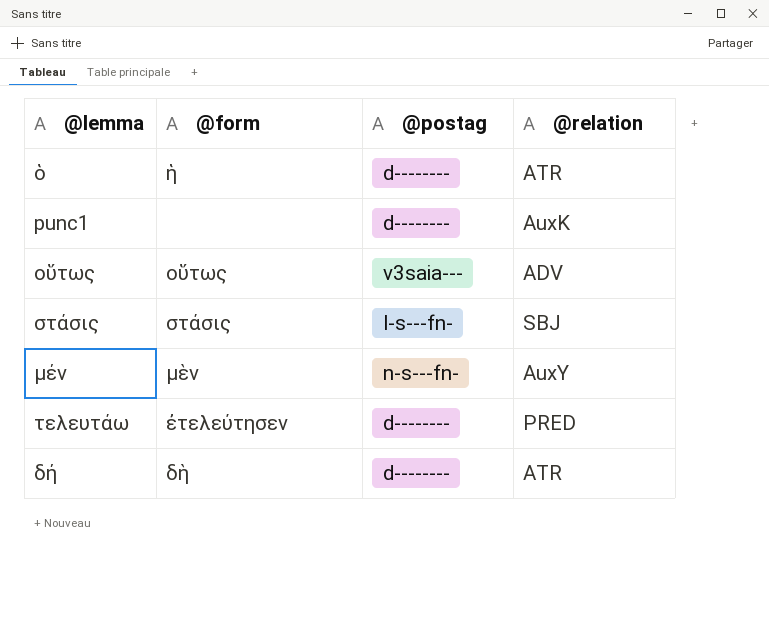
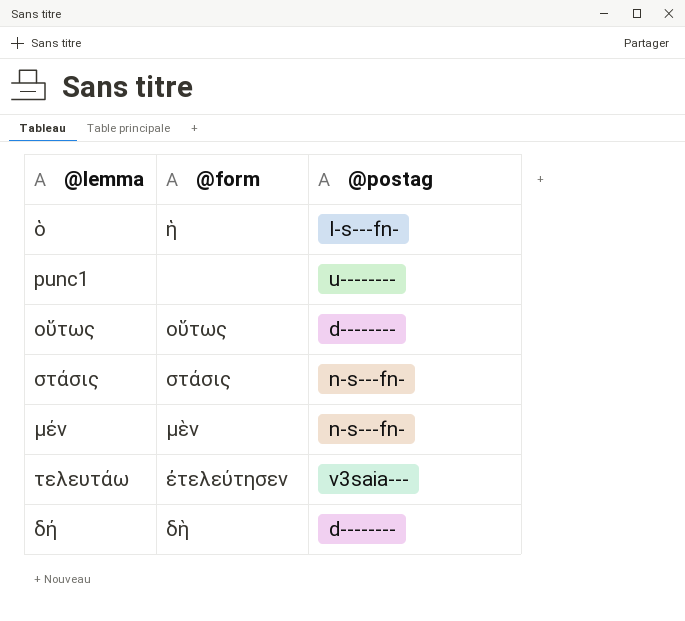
column @relation | position: 4 -> none
ὁ | @postag: d-------- -> l-s---fn-
punc1 | @postag: d-------- -> u--------
οὕτως | @postag: v3saia--- -> d--------
στάσις | @postag: l-s---fn- -> n-s---fn-
τελευτάω | @postag: d-------- -> v3saia---

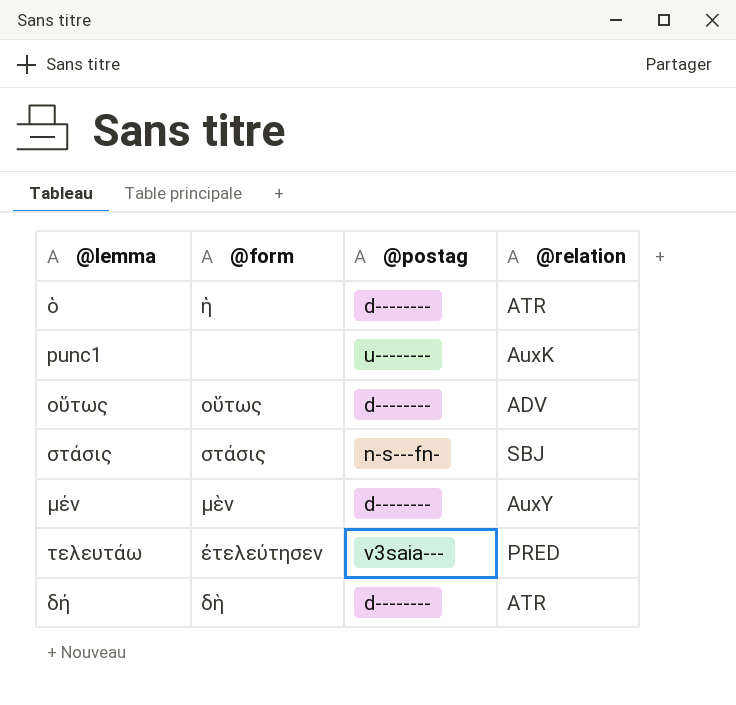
column @relation | position: none -> 4
ὁ | @postag: l-s---fn- -> d--------
μέν | @postag: n-s---fn- -> d--------

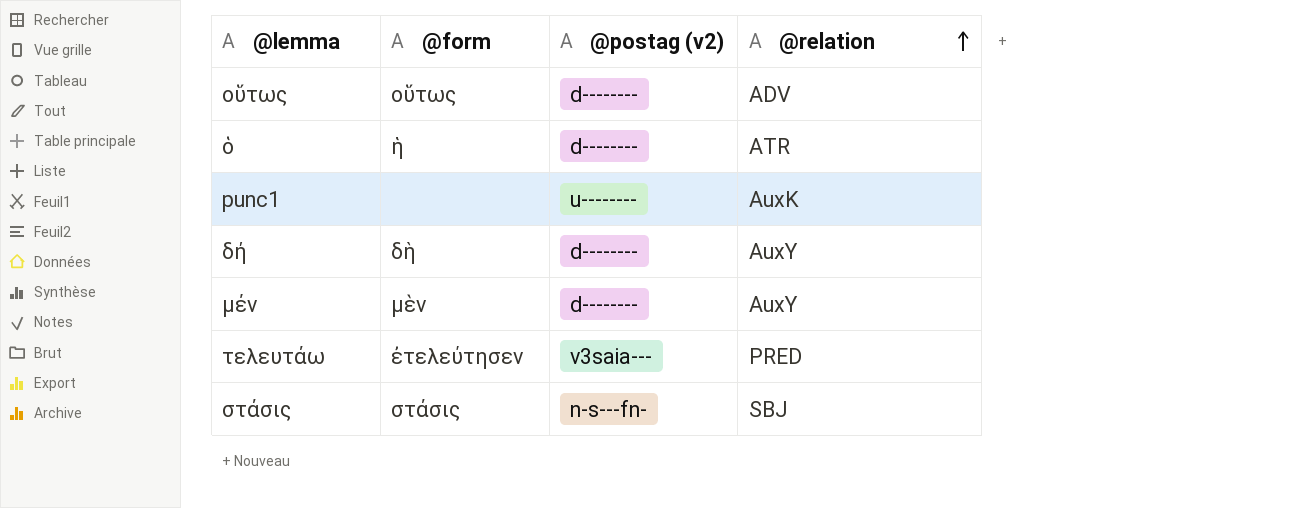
row order: none -> @relation ascending
column name: @postag -> @postag (v2)
δή | @relation: ATR -> AuxY

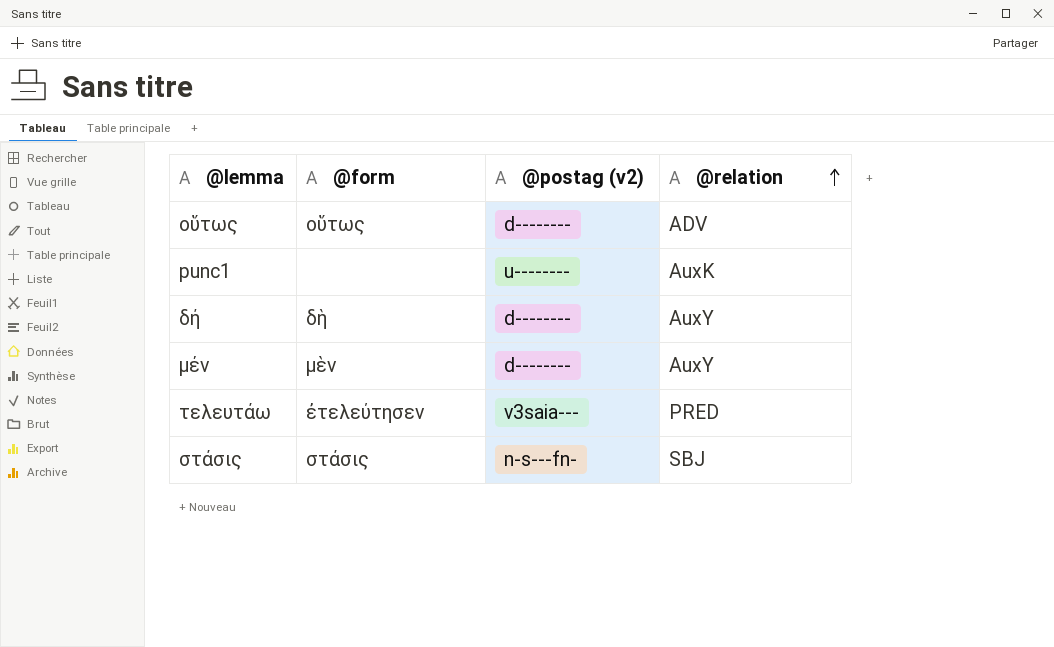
row ὁ: ἡ | d-------- | ATR -> none

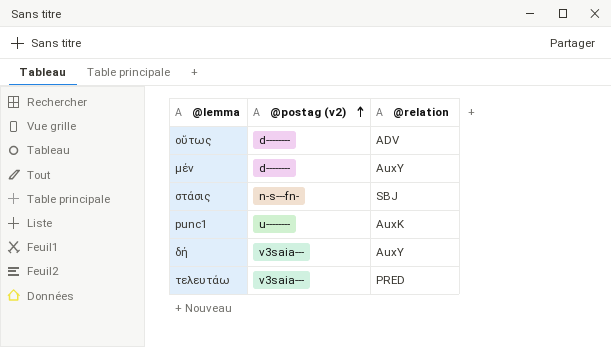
row order: @relation ascending -> @postag (v2) ascending
column @form | position: 2 -> none
δή | @postag (v2): d-------- -> v3saia---

